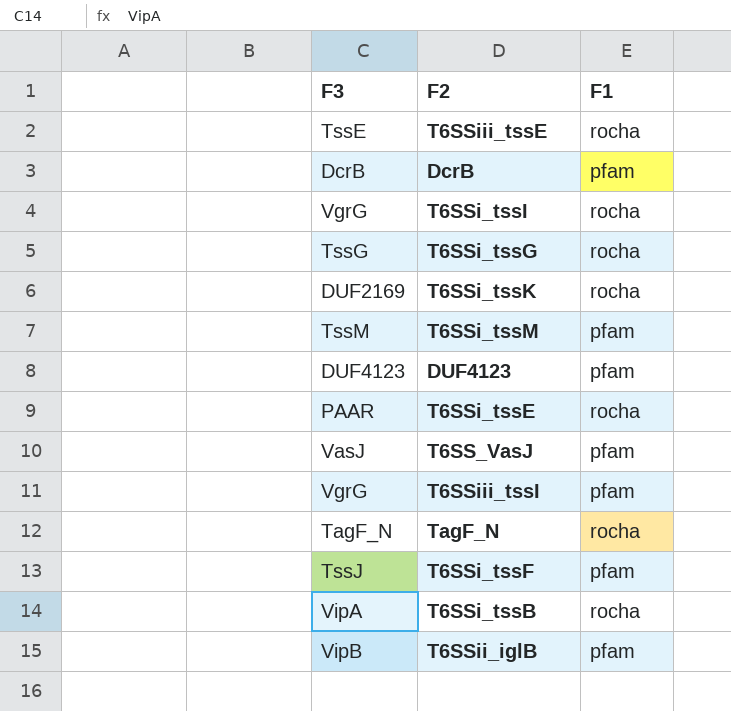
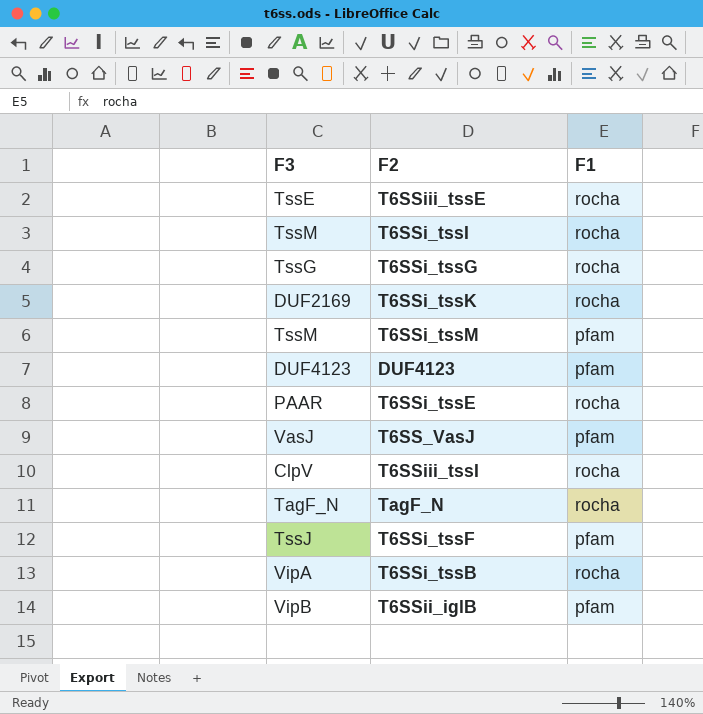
row DcrB: DcrB | pfam -> none
T6SSi_tssI | F3: VgrG -> TssM
T6SSiii_tssI | F3: VgrG -> ClpV
T6SSiii_tssI | F1: pfam -> rocha

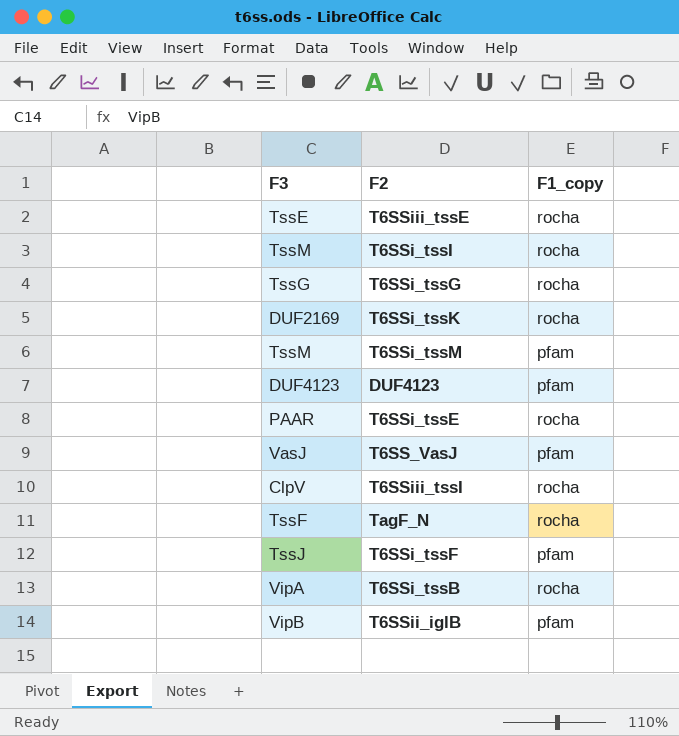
column name: F1 -> F1_copy
TagF_N | F3: TagF_N -> TssF

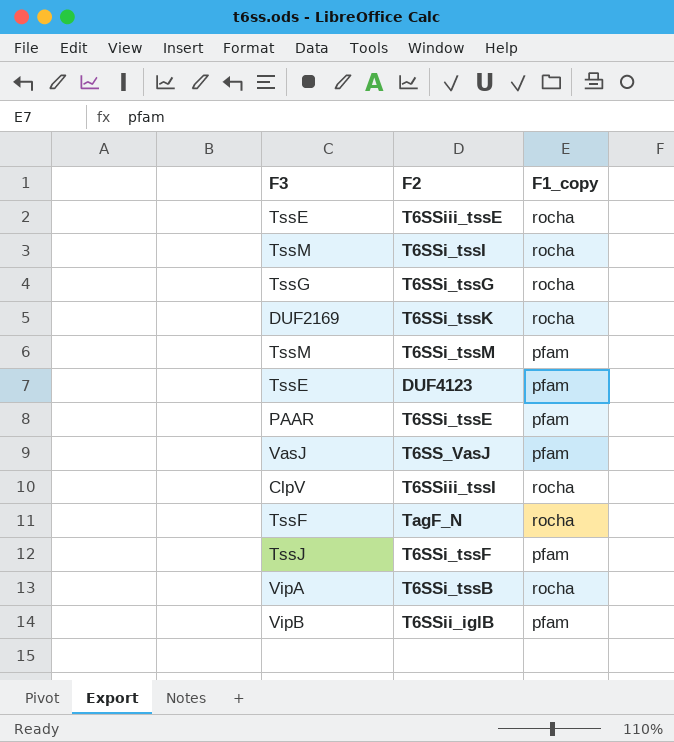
DUF4123 | F3: DUF4123 -> TssE
T6SSi_tssE | F1_copy: rocha -> pfam

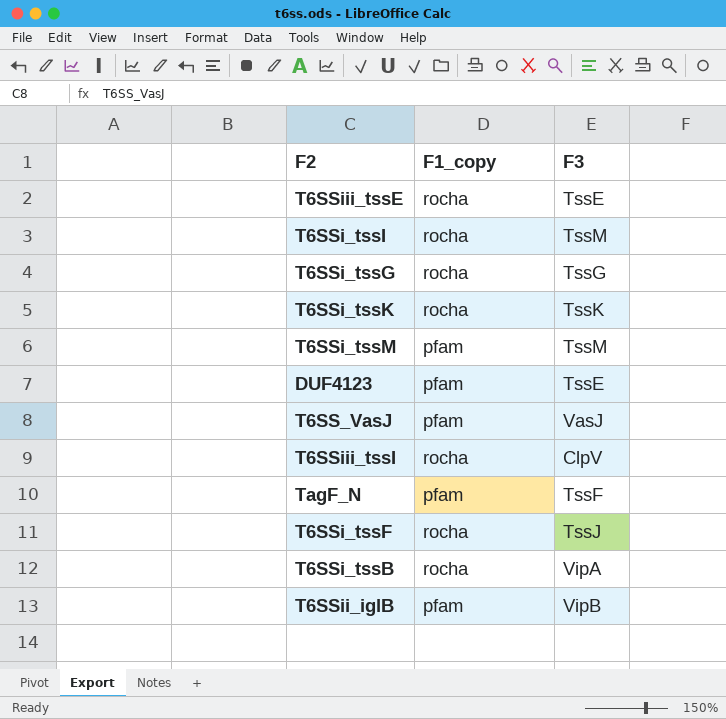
column F3 | position: 1 -> 3
row T6SSi_tssE: PAAR | pfam -> none
T6SSi_tssK | F3: DUF2169 -> TssK
TagF_N | F1_copy: rocha -> pfam
T6SSi_tssF | F1_copy: pfam -> rocha

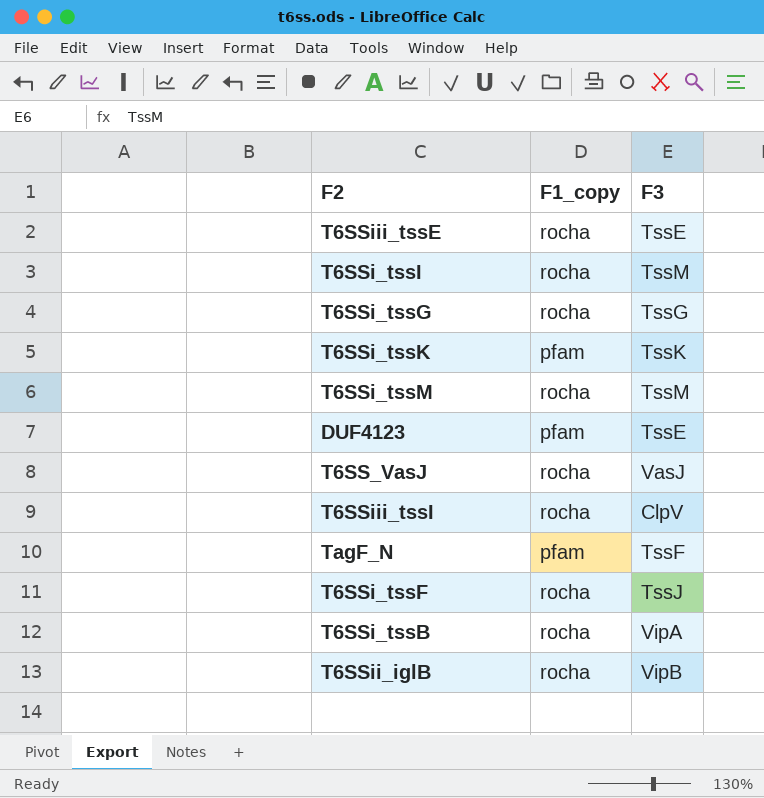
T6SSi_tssK | F1_copy: rocha -> pfam
T6SSi_tssM | F1_copy: pfam -> rocha
T6SS_VasJ | F1_copy: pfam -> rocha
T6SSii_iglB | F1_copy: pfam -> rocha

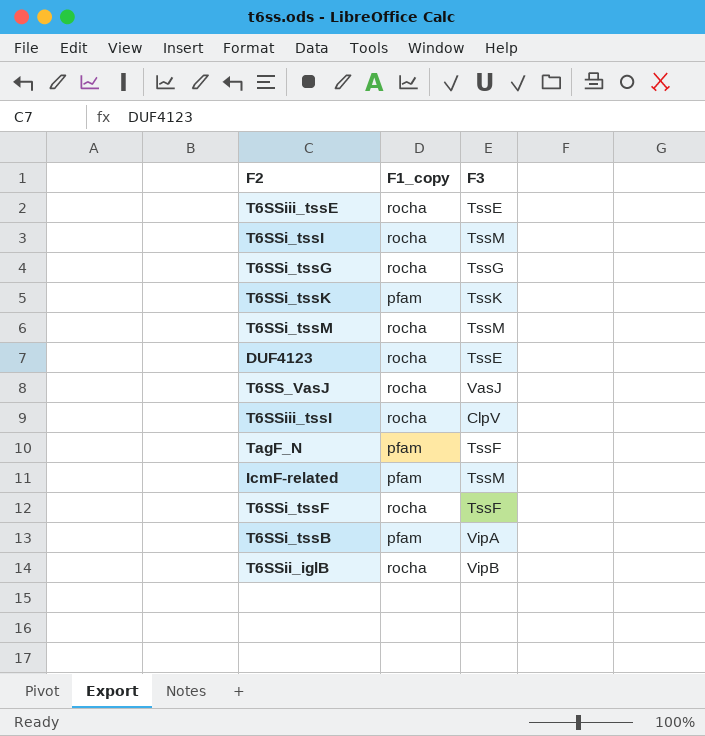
DUF4123 | F1_copy: pfam -> rocha
row IcmF-related: none -> pfam | TssM
T6SSi_tssF | F3: TssJ -> TssF
T6SSi_tssB | F1_copy: rocha -> pfam

